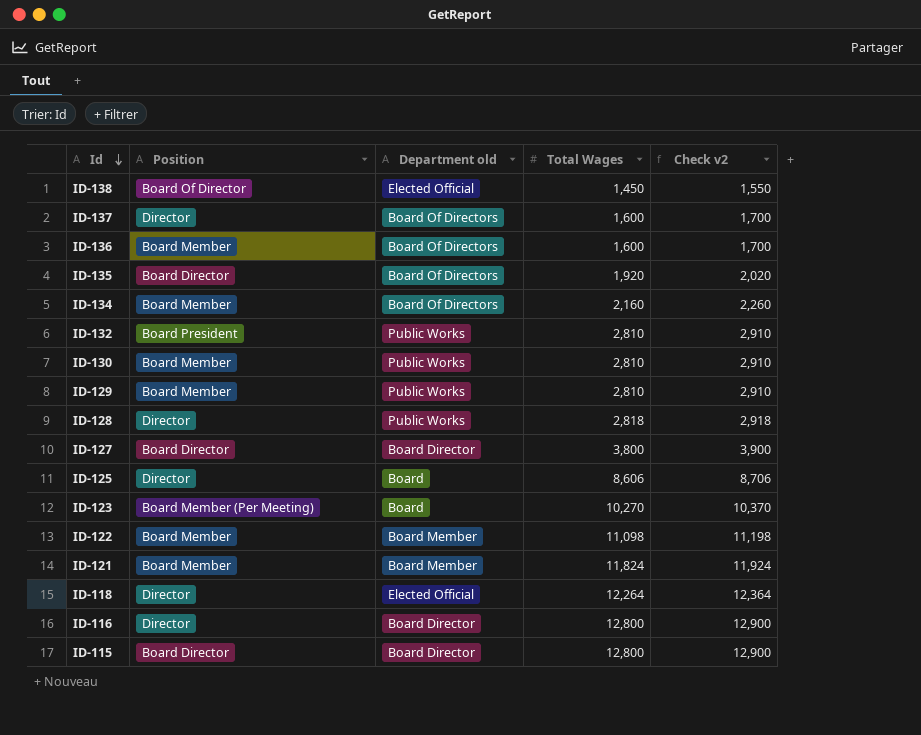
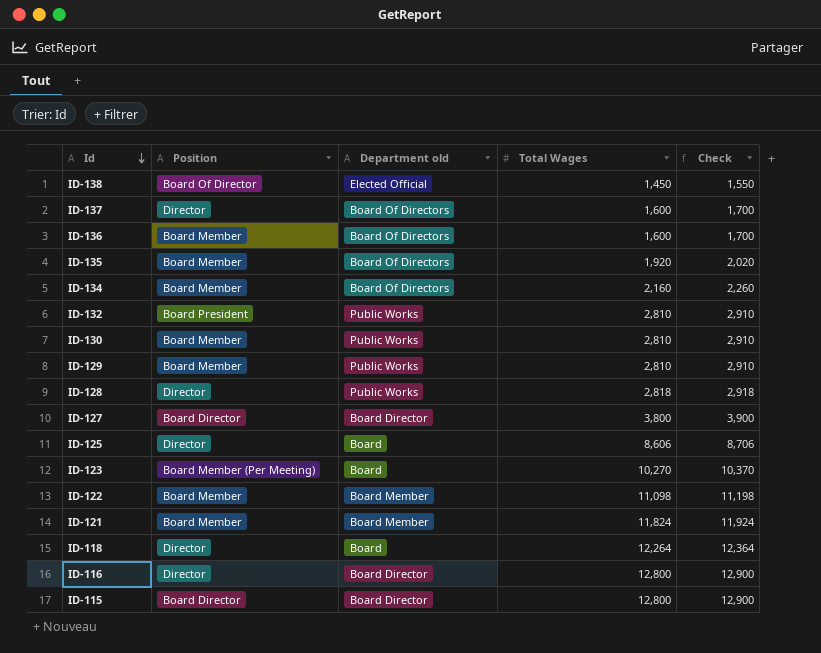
column name: Check v2 -> Check
ID-135 | Position: Board Director -> Board Member
ID-118 | Department old: Elected Official -> Board

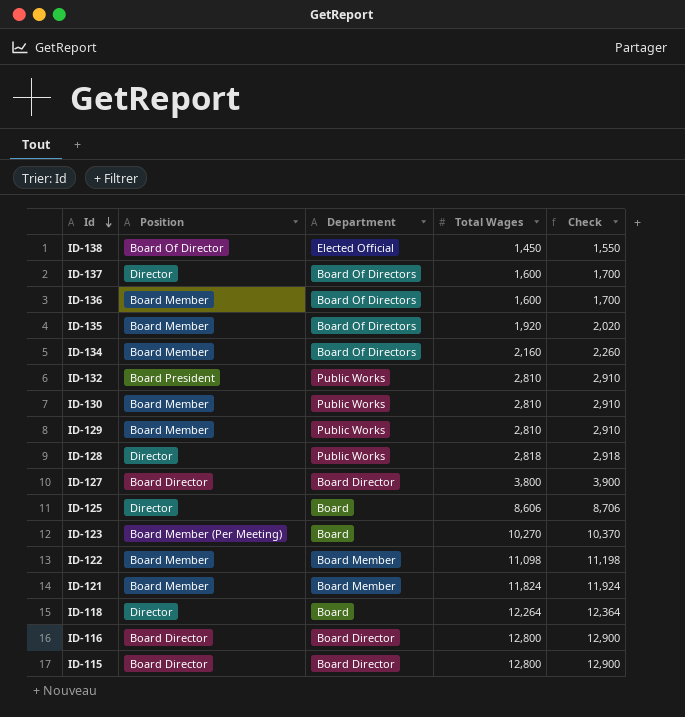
column name: Department old -> Department
ID-116 | Position: Director -> Board Director

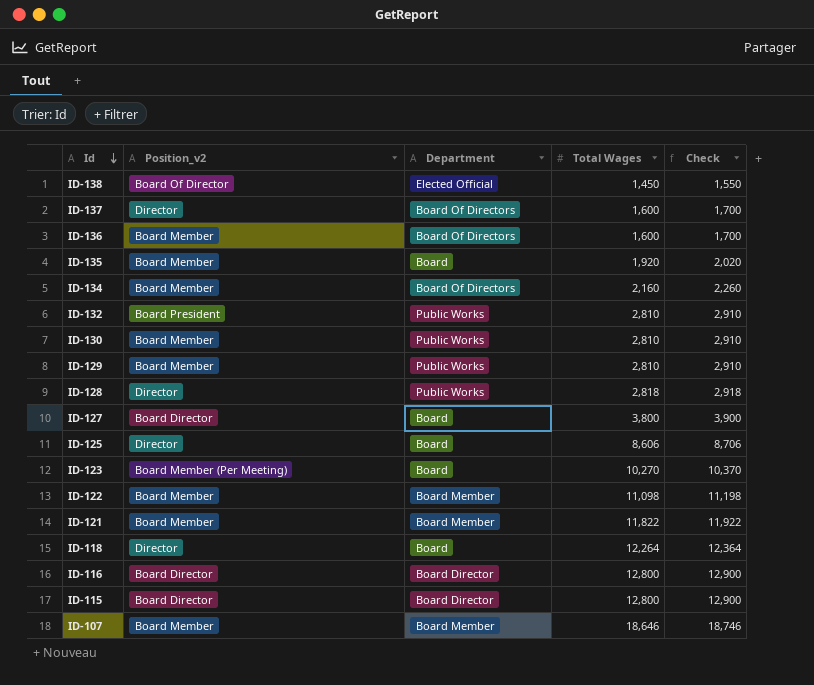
column name: Position -> Position_v2
ID-135 | Department: Board Of Directors -> Board
ID-127 | Department: Board Director -> Board
ID-121 | Total Wages: 11,824 -> 11,822
ID-121 | Check: 11,924 -> 11,922
row ID-107: none -> Board Member | Board Member | 18,646 | 18,746

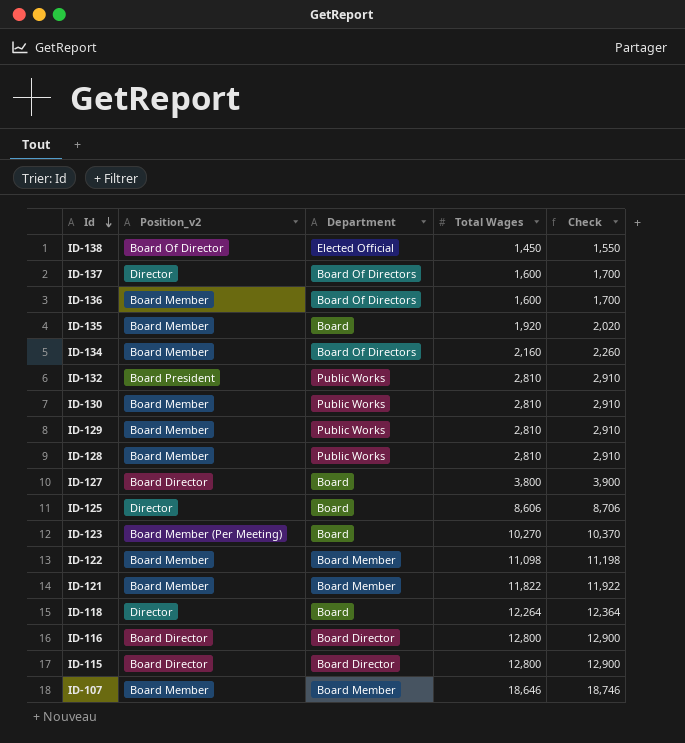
ID-128 | Position_v2: Director -> Board Member
ID-128 | Total Wages: 2,818 -> 2,810
ID-128 | Check: 2,918 -> 2,910

